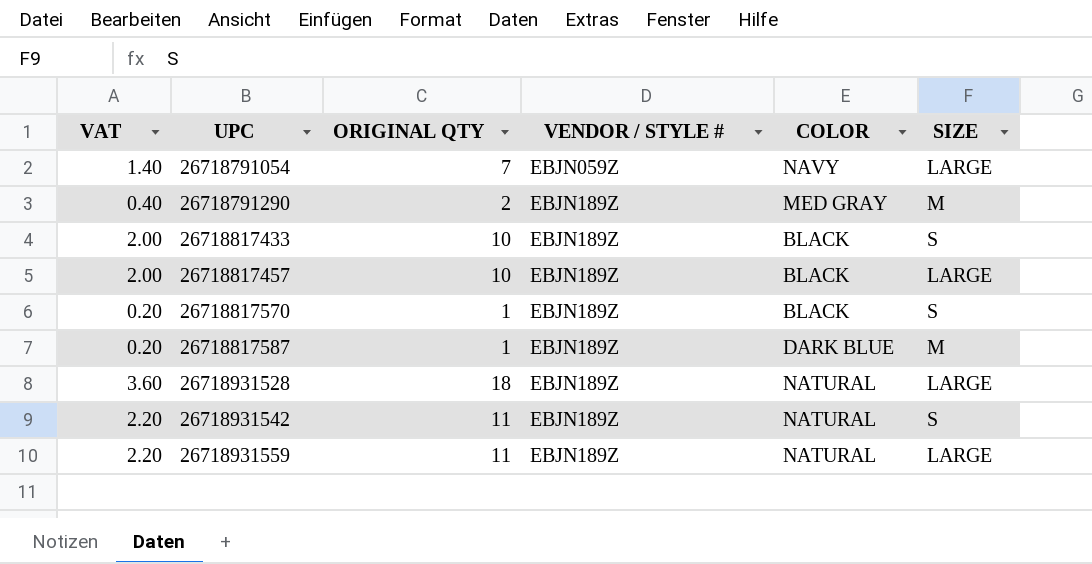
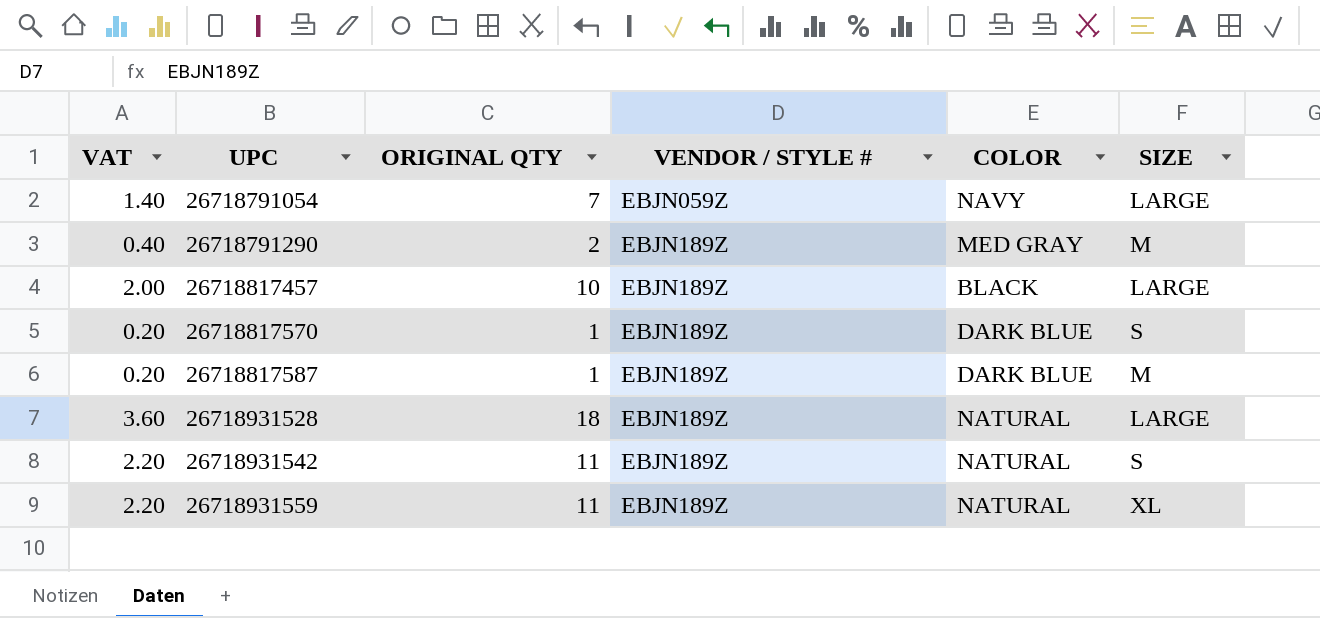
row 26718817433: 2.00 | 10 | EBJN189Z | BLACK | S -> none
26718817570 | COLOR: BLACK -> DARK BLUE
26718931559 | SIZE: LARGE -> XL

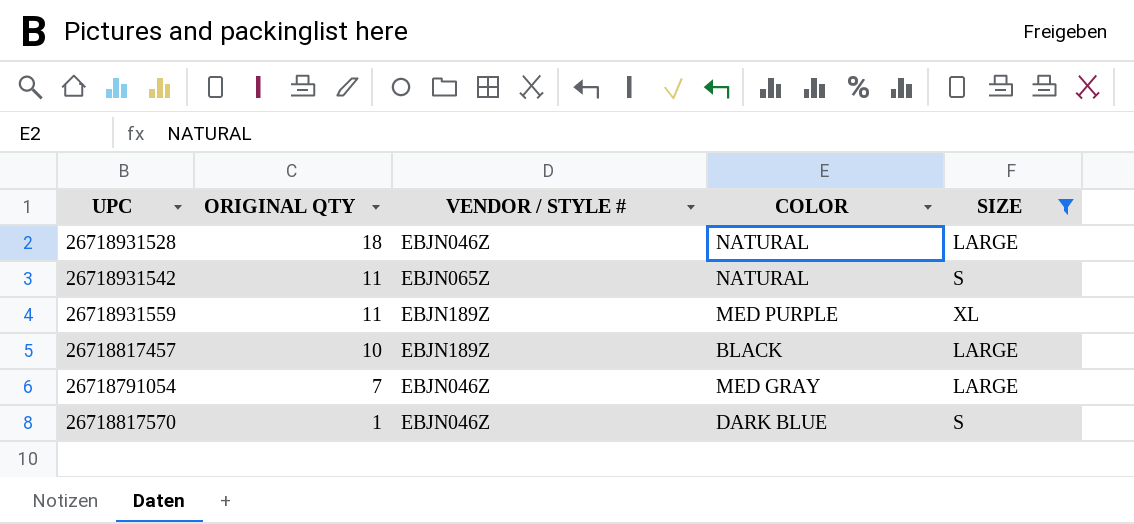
filter: none -> SIZE != M
row order: UPC ascending -> ORIGINAL QTY descending
column VAT | formula: [ORIGINAL QTY] * 0.2 -> none
26718931528 | VENDOR / STYLE #: EBJN189Z -> EBJN046Z
26718931542 | VENDOR / STYLE #: EBJN189Z -> EBJN065Z
26718931559 | COLOR: NATURAL -> MED PURPLE
26718791054 | VENDOR / STYLE #: EBJN059Z -> EBJN046Z
26718791054 | COLOR: NAVY -> MED GRAY
26718817570 | VENDOR / STYLE #: EBJN189Z -> EBJN046Z

